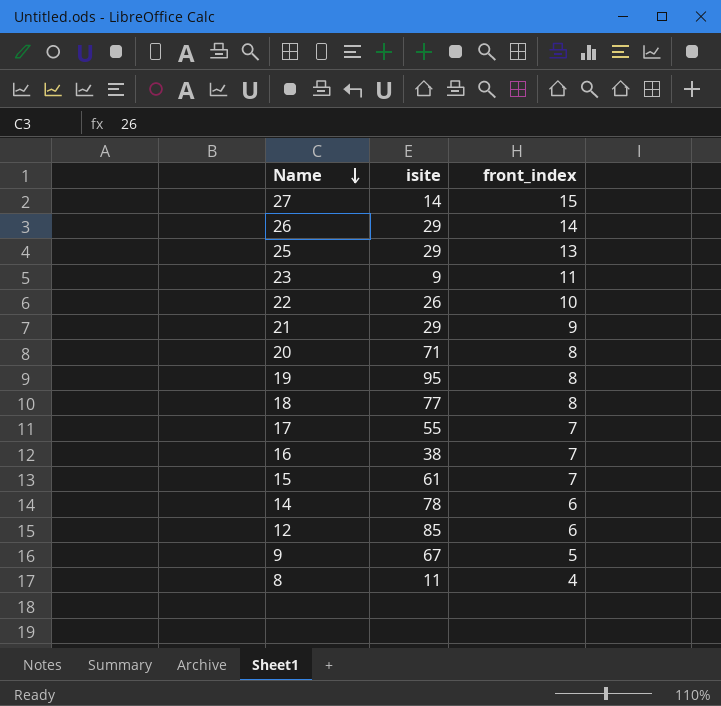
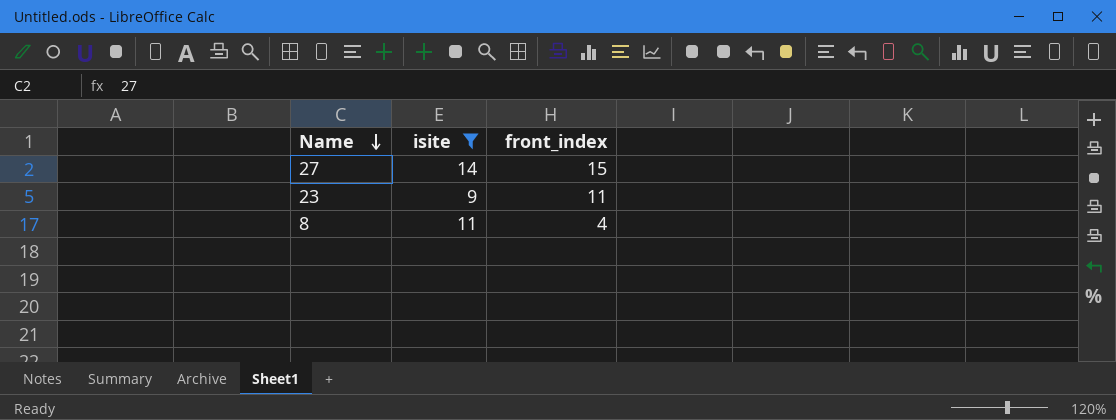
filter: none -> isite <= 14

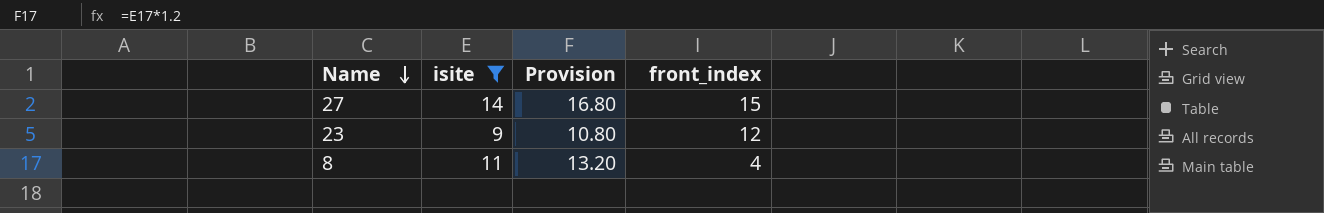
column Provision | formula: none -> [isite] * 1.2
23 | front_index: 11 -> 12

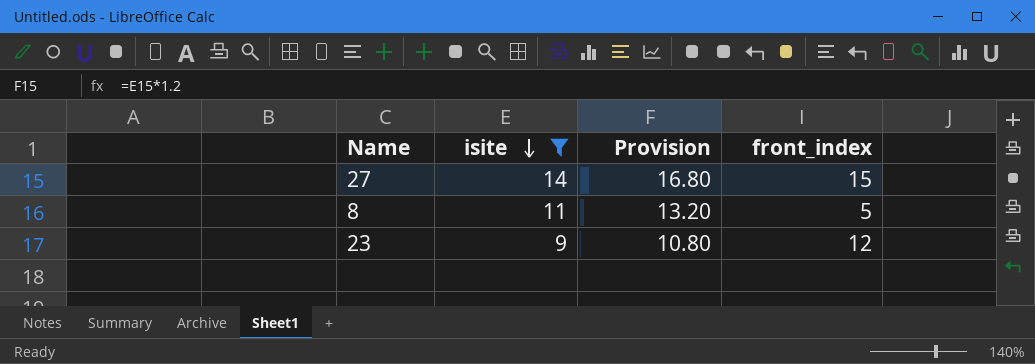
row order: Name descending -> isite descending
8 | front_index: 4 -> 5

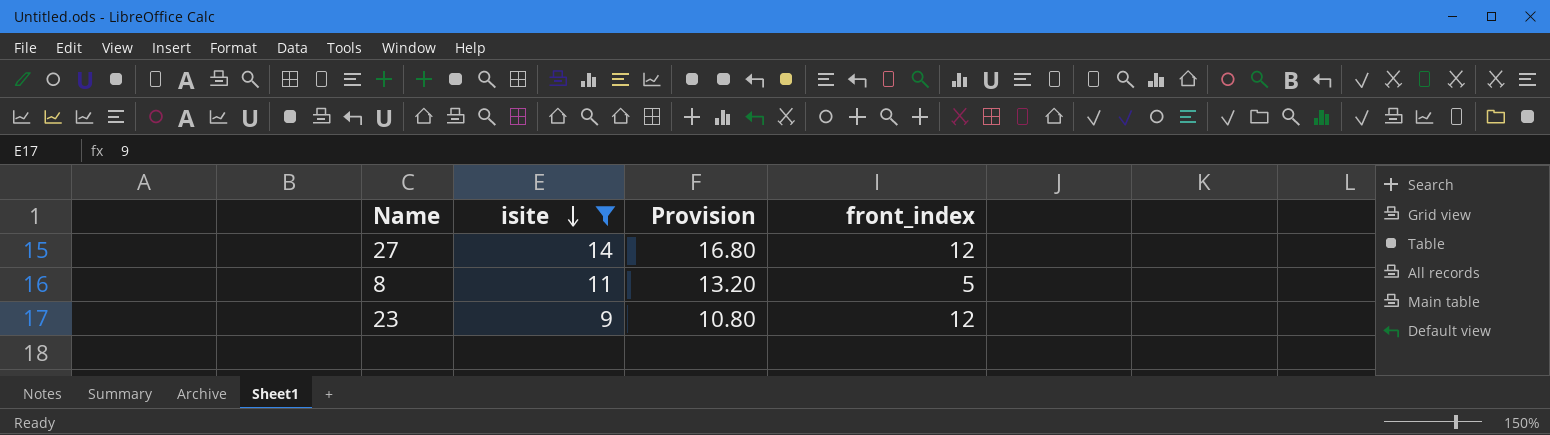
27 | front_index: 15 -> 12

